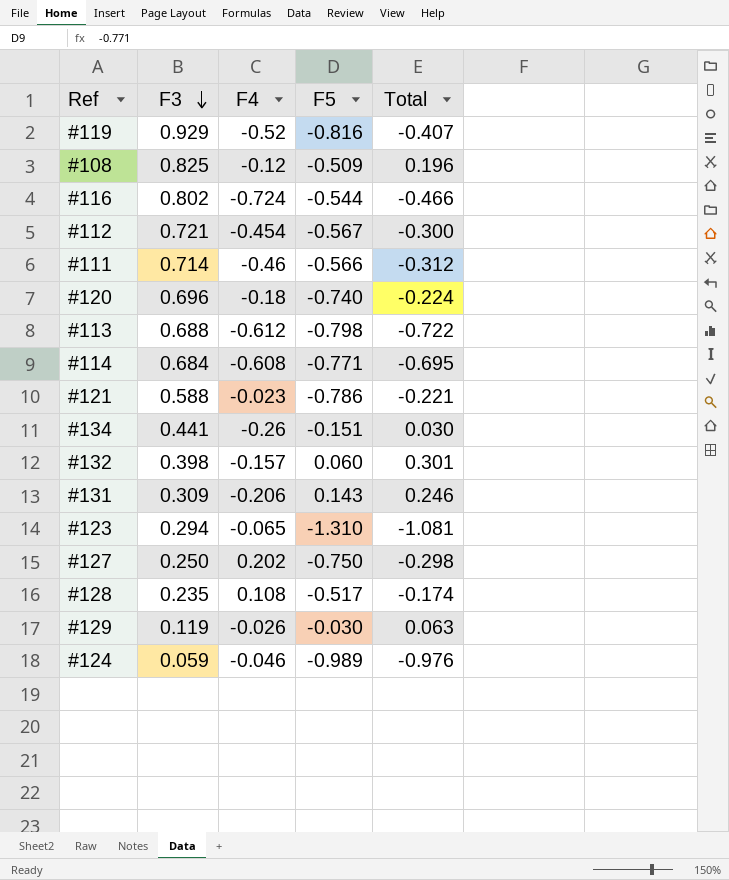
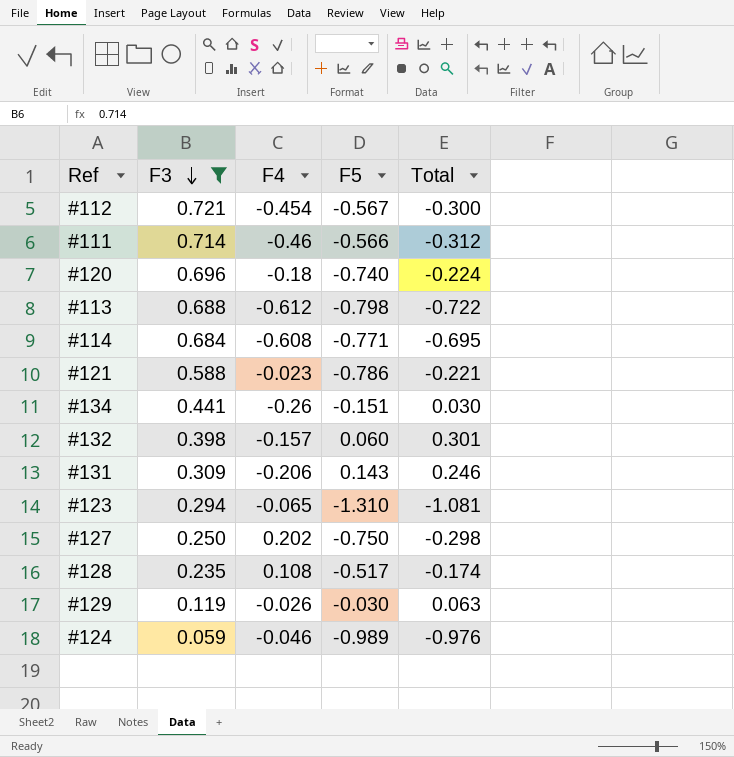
filter: none -> F3 <= 0.721

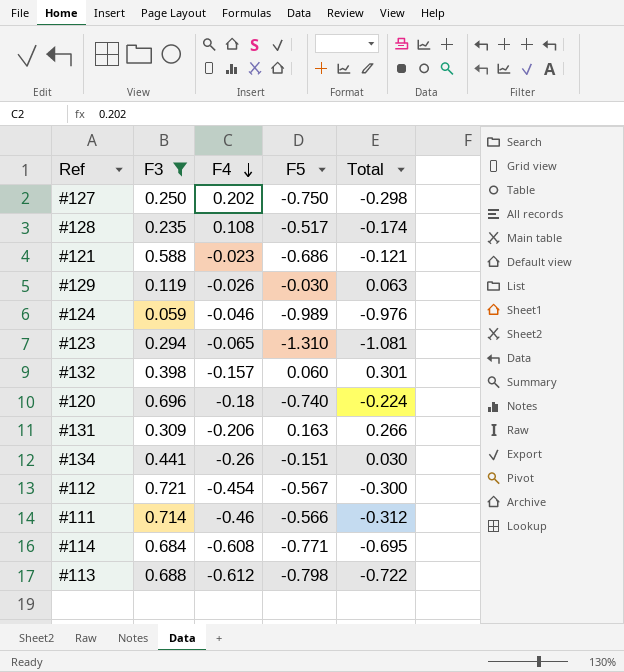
row order: F3 descending -> F4 descending
#121 | F5: -0.786 -> -0.686
#121 | Total: -0.221 -> -0.121
#131 | F5: 0.143 -> 0.163
#131 | Total: 0.246 -> 0.266

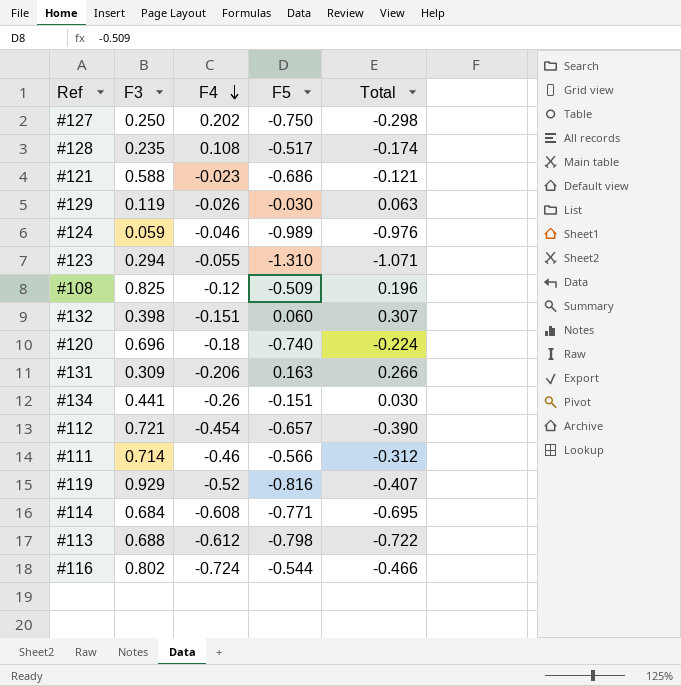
filter: F3 <= 0.721 -> none
#123 | F4: -0.065 -> -0.055
#123 | Total: -1.081 -> -1.071
#132 | F4: -0.157 -> -0.151
#132 | Total: 0.301 -> 0.307
#112 | F5: -0.567 -> -0.657
#112 | Total: -0.300 -> -0.390

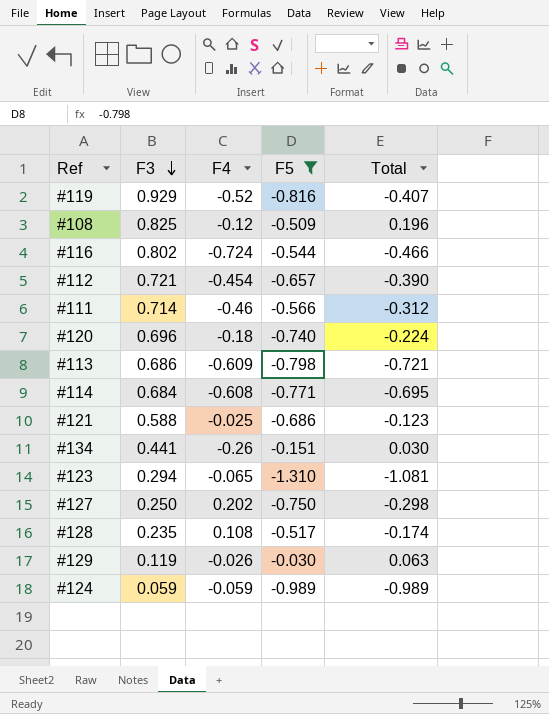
filter: none -> F5 <= -0.030
row order: F4 descending -> F3 descending
#113 | F3: 0.688 -> 0.686
#113 | F4: -0.612 -> -0.609
#113 | Total: -0.722 -> -0.721
#121 | F4: -0.023 -> -0.025
#121 | Total: -0.121 -> -0.123
#123 | F4: -0.055 -> -0.065
#123 | Total: -1.071 -> -1.081
#124 | F4: -0.046 -> -0.059
#124 | Total: -0.976 -> -0.989

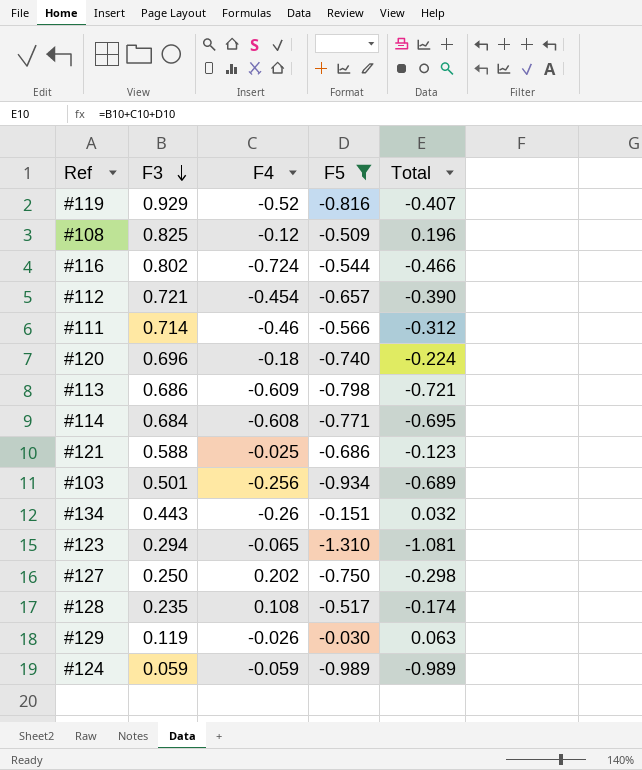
row #103: none -> 0.501 | -0.256 | -0.934 | -0.689
#134 | F3: 0.441 -> 0.443
#134 | Total: 0.030 -> 0.032

